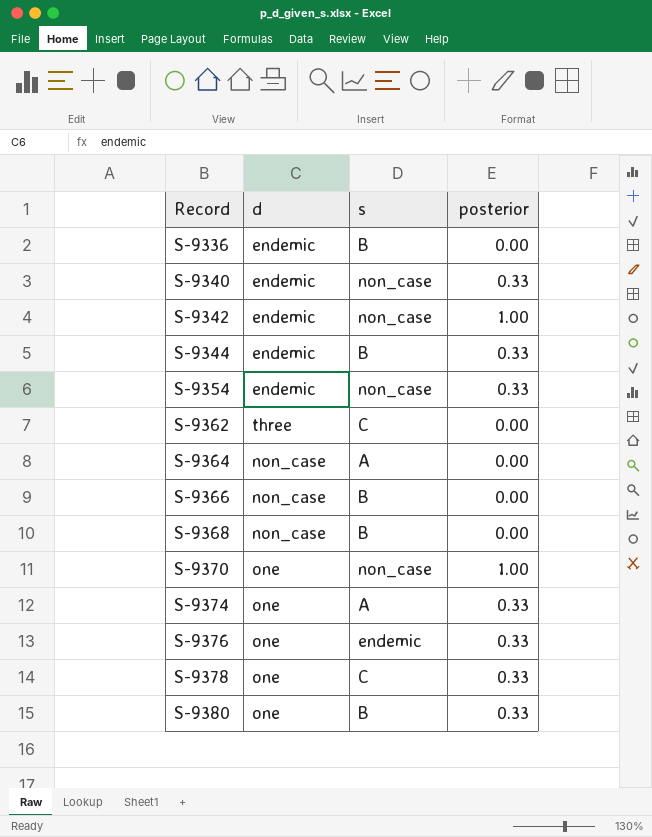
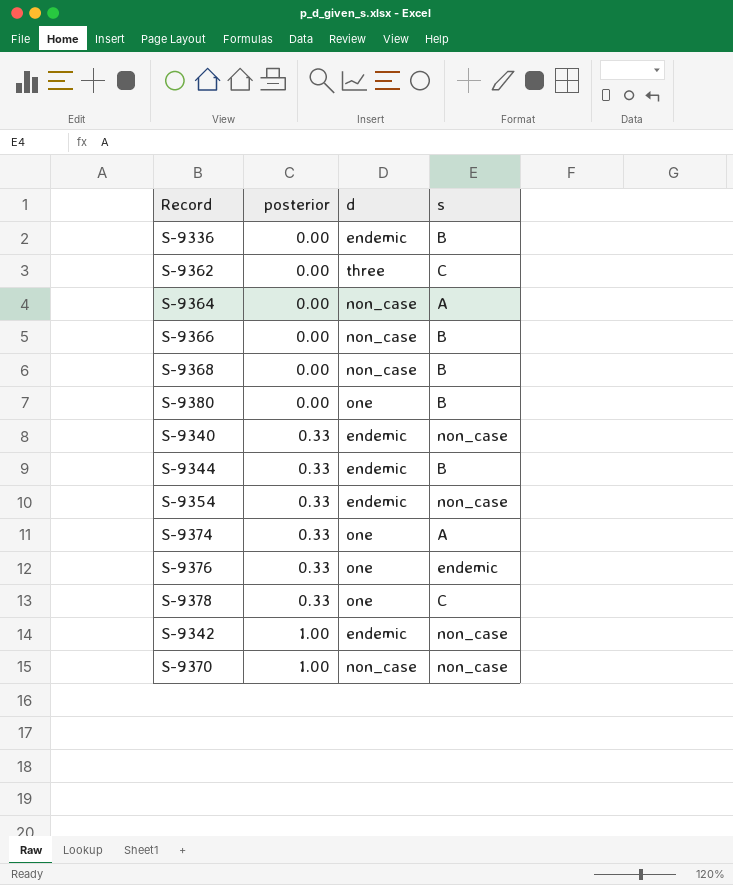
row order: Record ascending -> posterior ascending
column posterior | position: 4 -> 2
S-9380 | posterior: 0.33 -> 0.00
S-9370 | d: one -> non_case

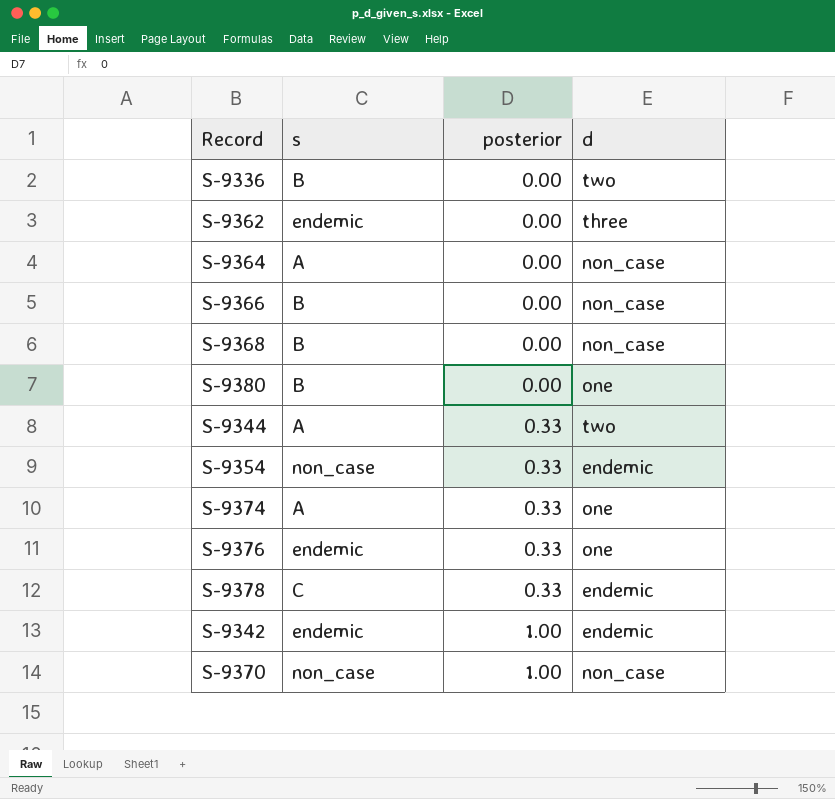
column s | position: 4 -> 2
row S-9340: 0.33 | endemic | non_case -> none
S-9336 | d: endemic -> two
S-9362 | s: C -> endemic
S-9344 | s: B -> A
S-9344 | d: endemic -> two
S-9378 | d: one -> endemic
S-9342 | s: non_case -> endemic

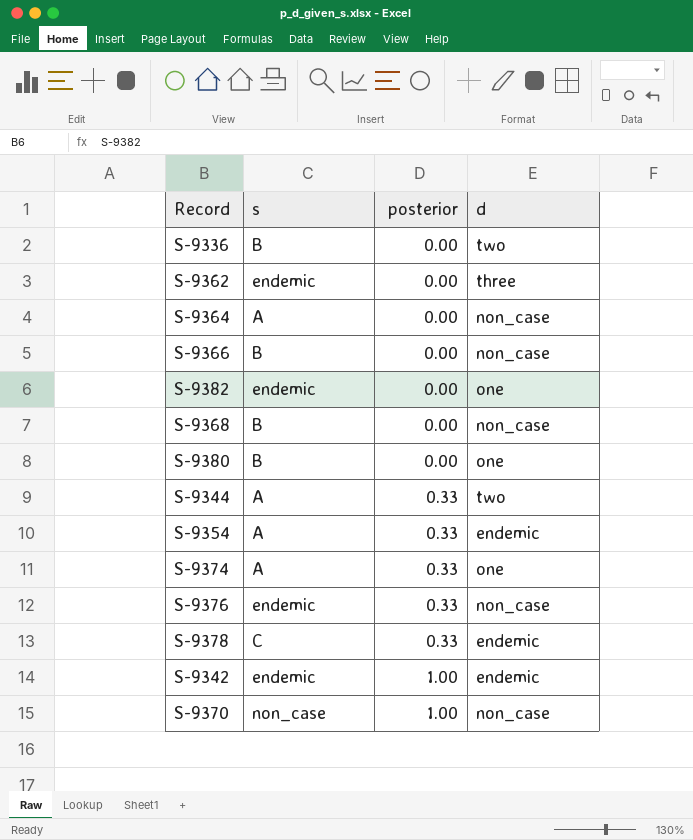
row S-9382: none -> endemic | 0.00 | one
S-9354 | s: non_case -> A
S-9376 | d: one -> non_case

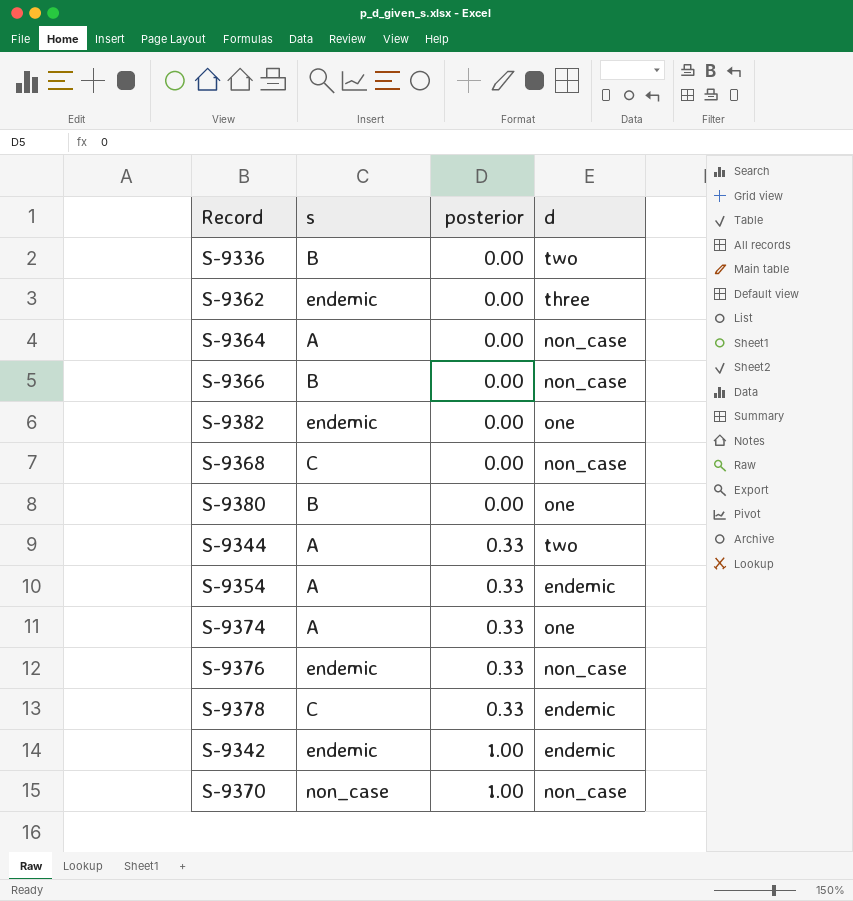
S-9368 | s: B -> C

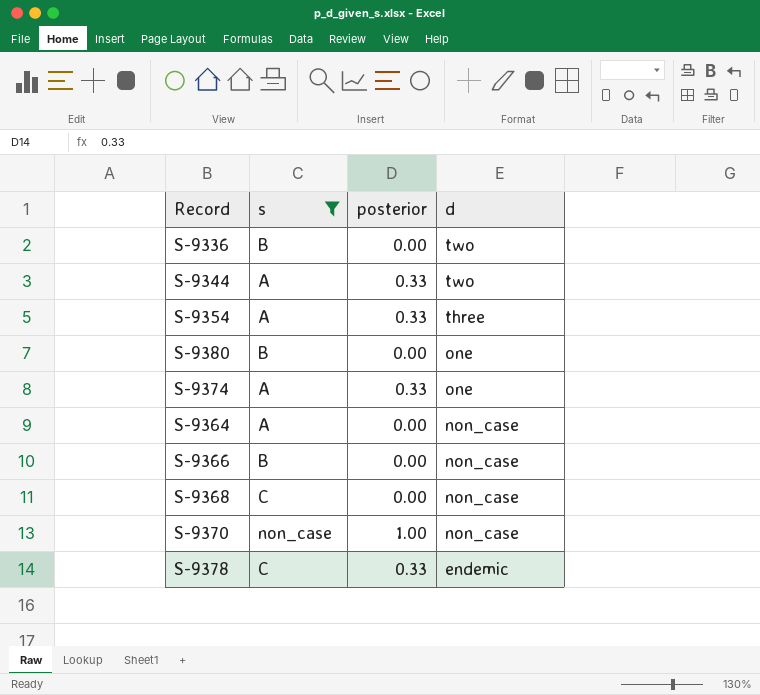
filter: none -> s != endemic
row order: posterior ascending -> d descending
S-9354 | d: endemic -> three

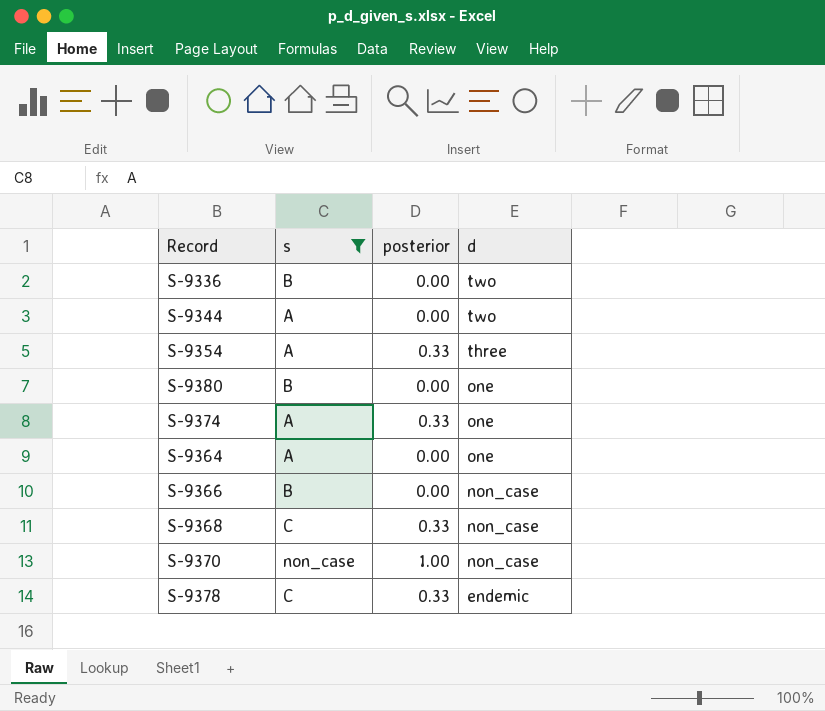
S-9344 | posterior: 0.33 -> 0.00
S-9364 | d: non_case -> one
S-9368 | posterior: 0.00 -> 0.33

